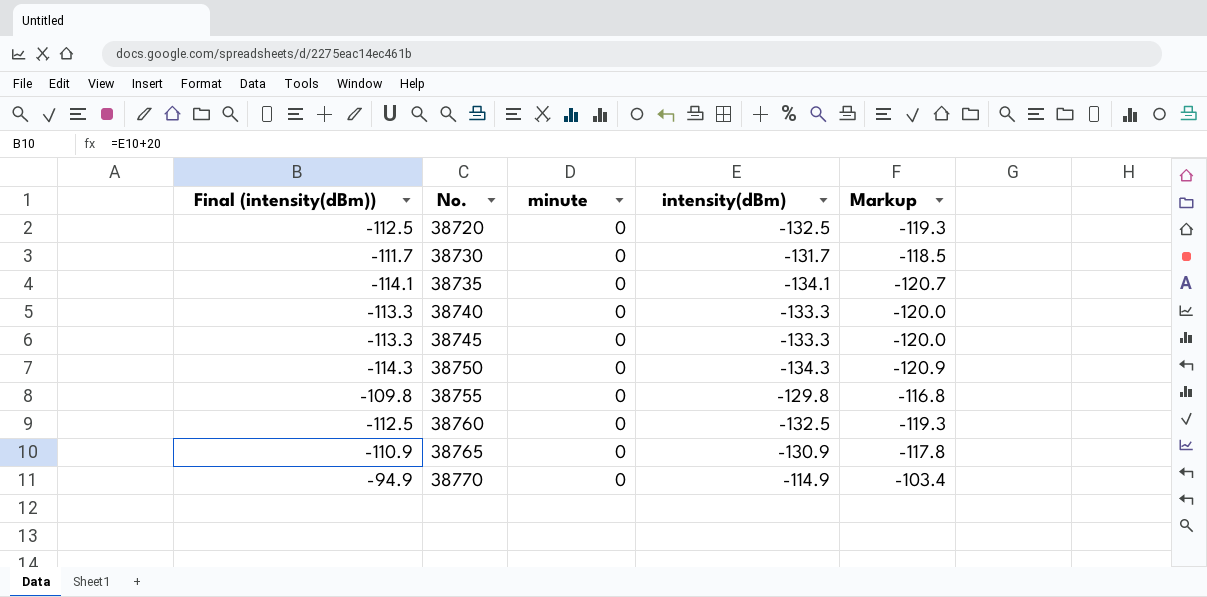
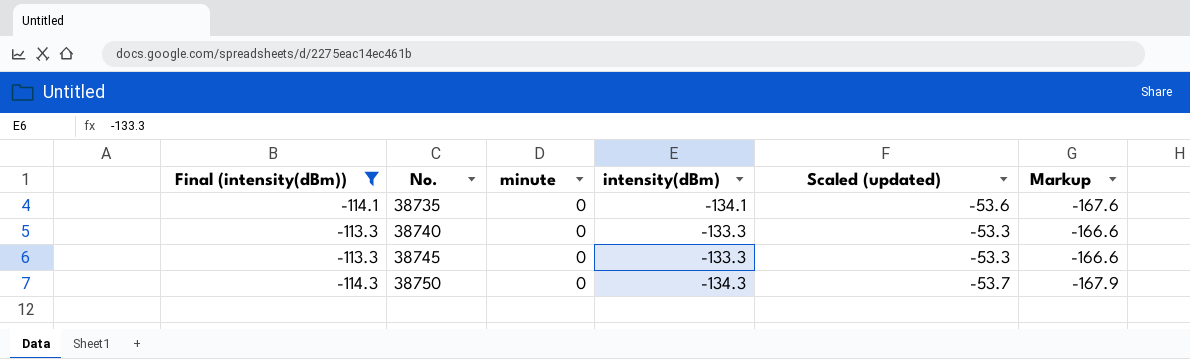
filter: none -> Final (intensity(dBm)) <= -113.3
column Scaled (updated) | formula: none -> [intensity(dBm)] * 0.4
column Markup | formula: [intensity(dBm)] * 0.9 -> [intensity(dBm)] * 1.25

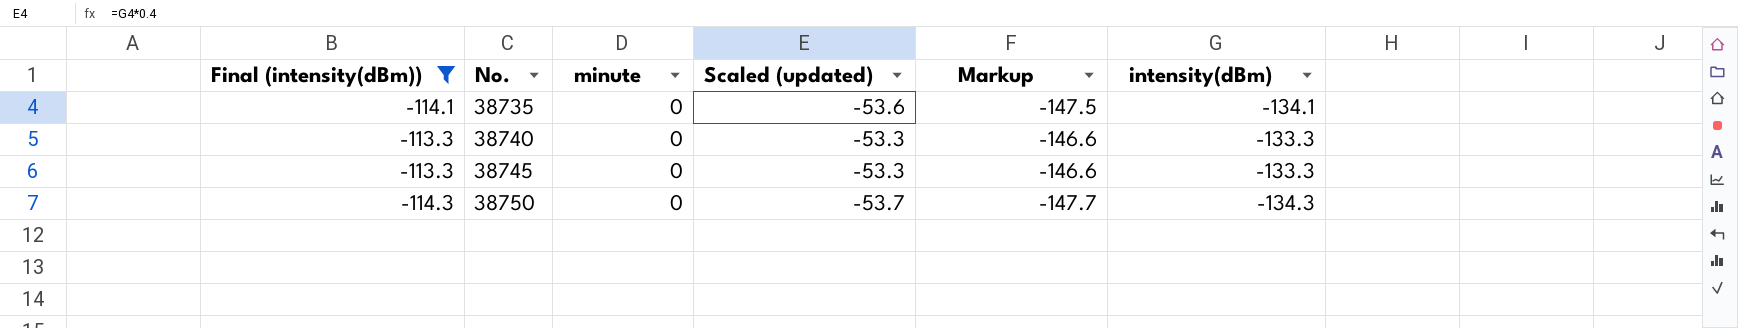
column Markup | formula: [intensity(dBm)] * 1.25 -> [intensity(dBm)] * 1.1
column intensity(dBm) | position: 4 -> 6

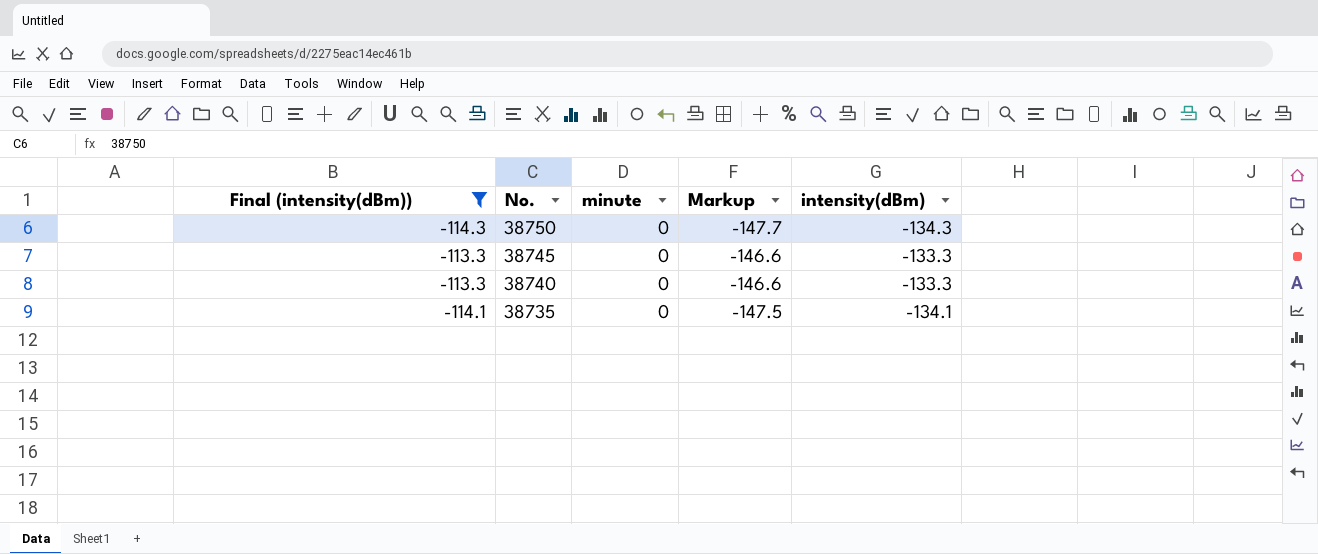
row order: No. ascending -> No. descending
column Scaled (updated) | formula: [intensity(dBm)] * 0.4 -> none

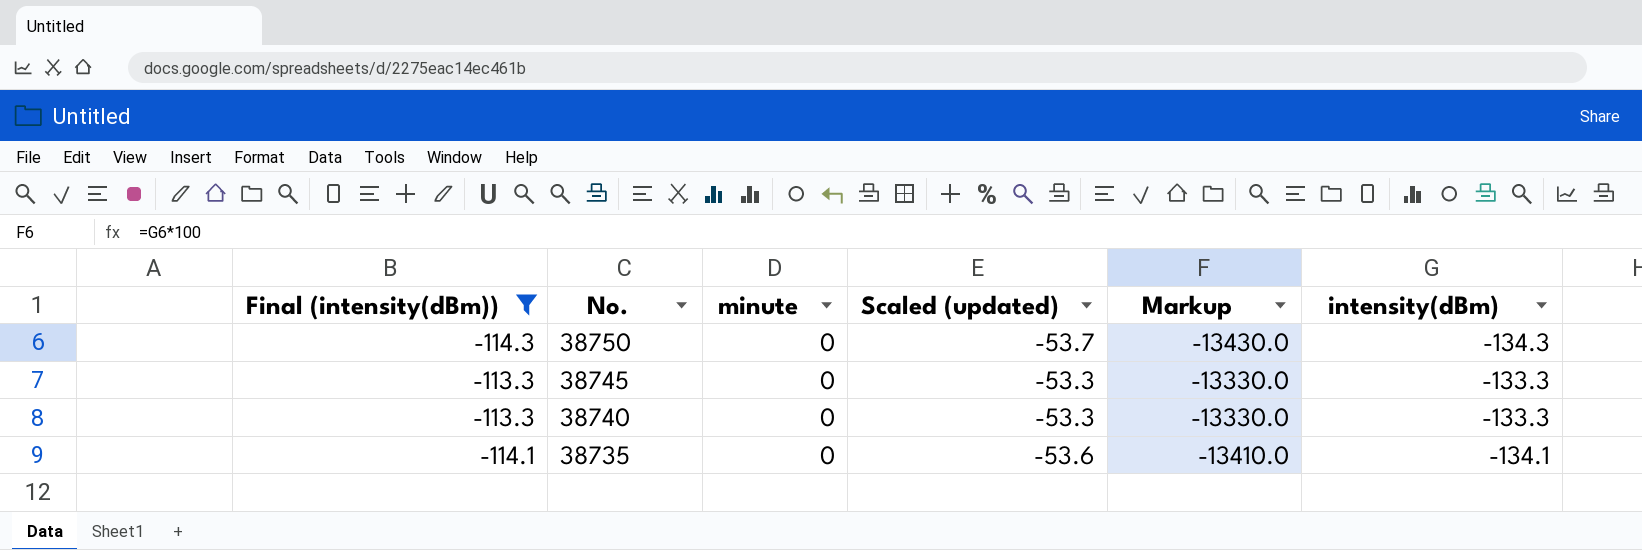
column Scaled (updated) | formula: none -> [intensity(dBm)] * 0.4
column Markup | formula: [intensity(dBm)] * 1.1 -> [intensity(dBm)] * 100

